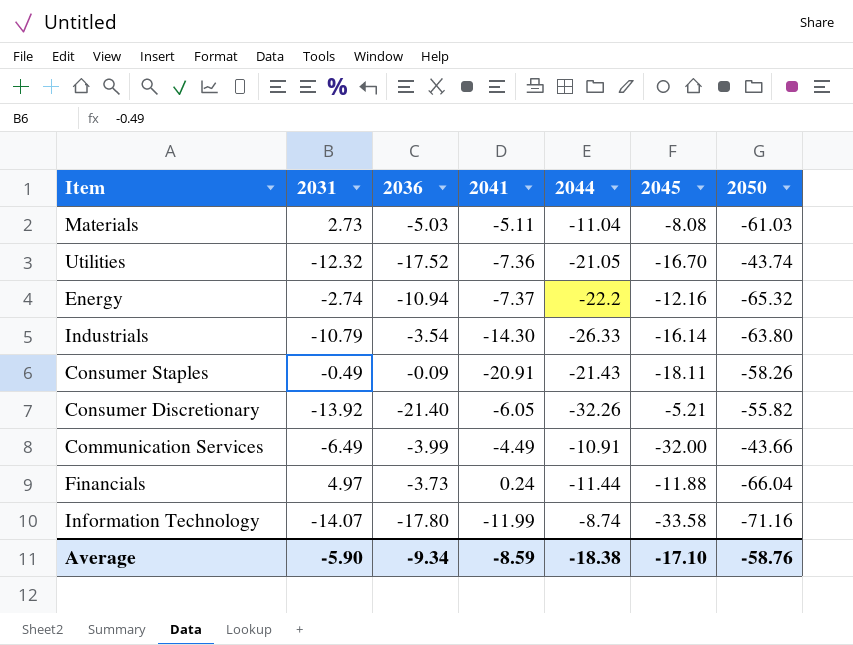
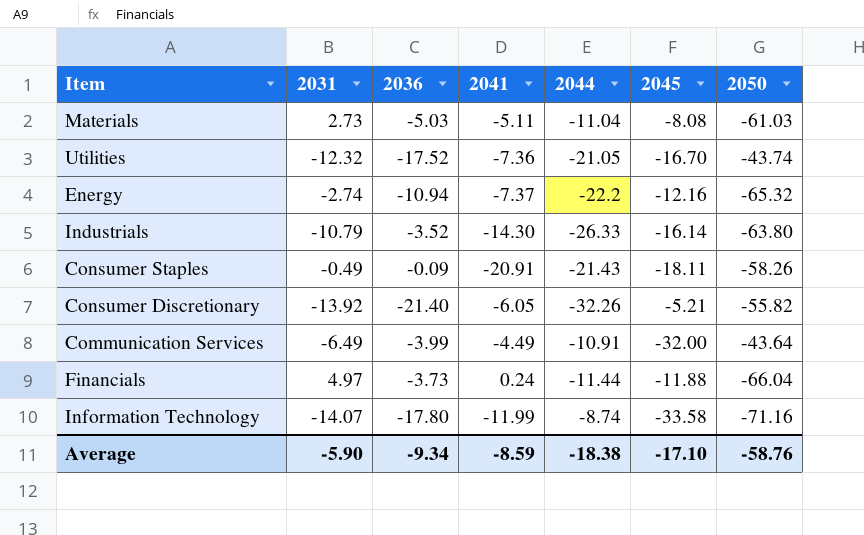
Industrials | 2036: -3.54 -> -3.52
Communication Services | 2050: -43.66 -> -43.64

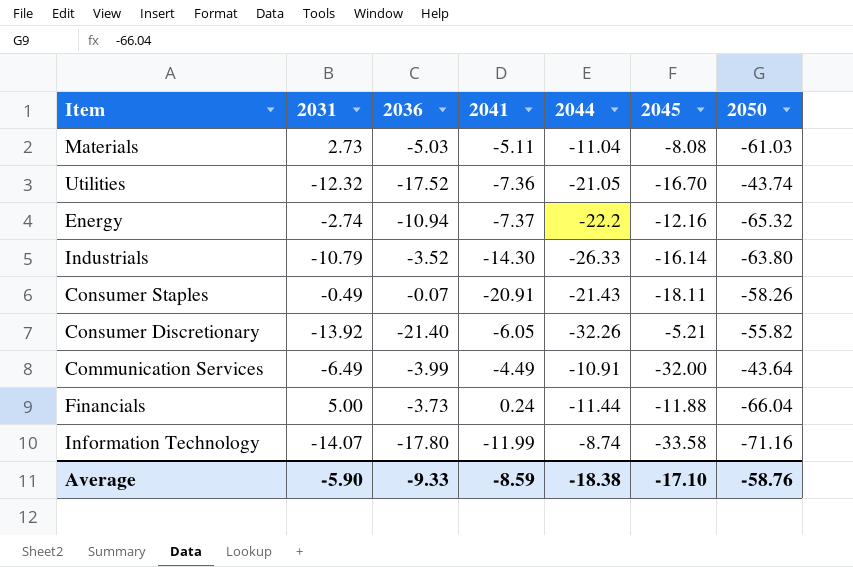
Consumer Staples | 2036: -0.09 -> -0.07
Financials | 2031: 4.97 -> 5.00
Average | 2036: -9.34 -> -9.33

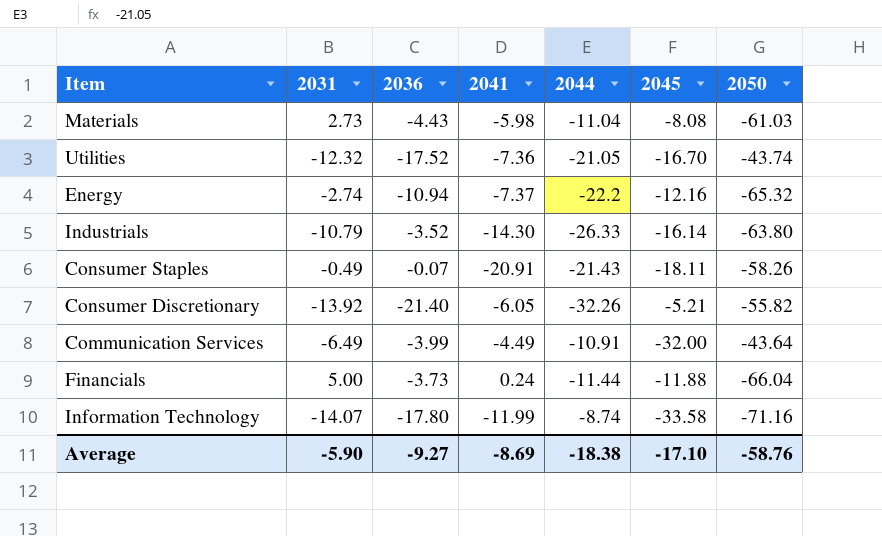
Materials | 2036: -5.03 -> -4.43
Materials | 2041: -5.11 -> -5.98
Average | 2036: -9.33 -> -9.27
Average | 2041: -8.59 -> -8.69

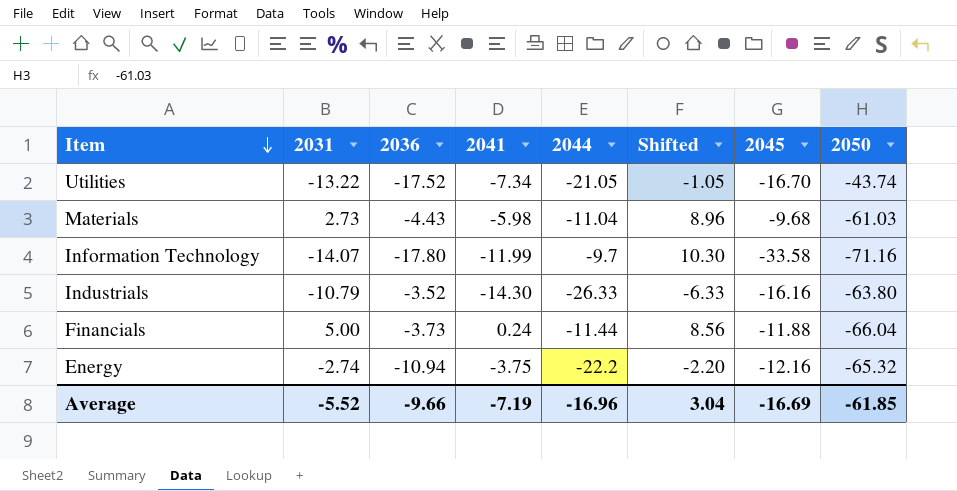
row order: none -> Item descending
column Shifted | formula: none -> [2044] + 20
row Consumer Staples: -0.49 | -0.07 | -20.91 | -21.43 | -18.11 | -58.26 -> none
row Consumer Discretionary: -13.92 | -21.40 | -6.05 | -32.26 | -5.21 | -55.82 -> none
row Communication Services: -6.49 | -3.99 | -4.49 | -10.91 | -32.00 | -43.64 -> none
Utilities | 2031: -12.32 -> -13.22
Utilities | 2041: -7.36 -> -7.34
Materials | 2045: -8.08 -> -9.68
Information Technology | 2044: -8.74 -> -9.7
Industrials | 2045: -16.14 -> -16.16
Energy | 2041: -7.37 -> -3.75
Average | 2031: -5.90 -> -5.52
Average | 2036: -9.27 -> -9.66
Average | 2041: -8.69 -> -7.19
Average | 2044: -18.38 -> -16.96
Average | 2045: -17.10 -> -16.69
Average | 2050: -58.76 -> -61.85

